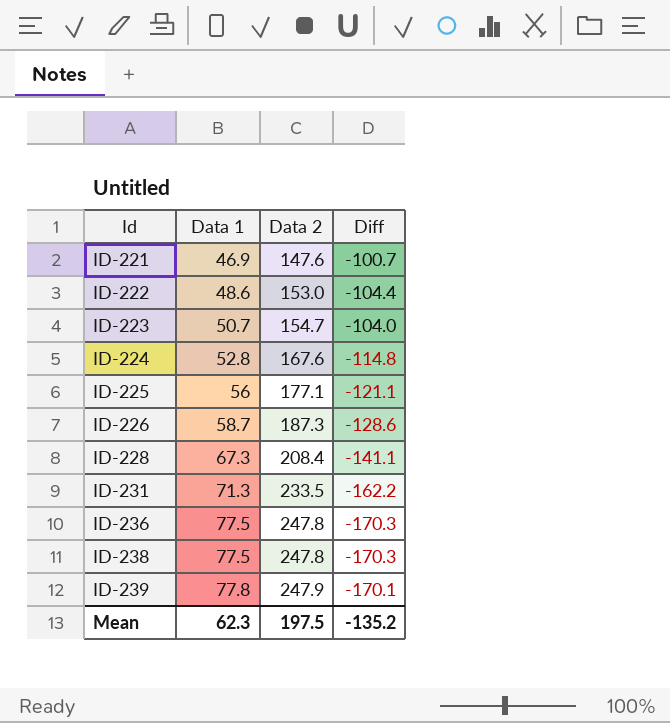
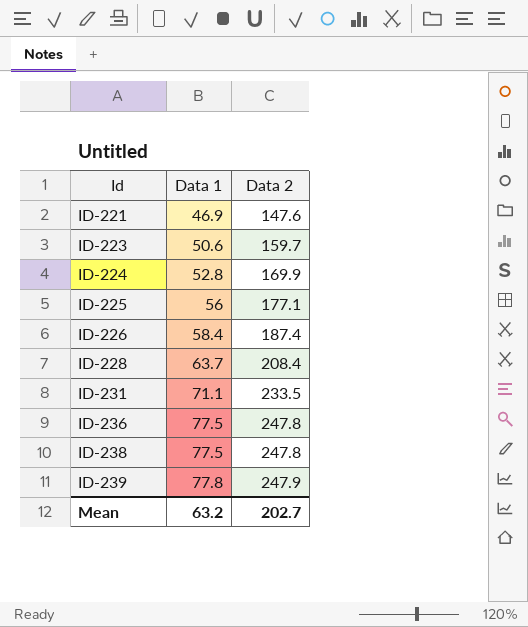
column Diff | formula: [Data 1] - [Data 2] -> none
row ID-222: 48.6 | 153.0 | -104.4 -> none
ID-223 | Data 1: 50.7 -> 50.6
ID-223 | Data 2: 154.7 -> 159.7
ID-224 | Data 2: 167.6 -> 169.9
ID-226 | Data 1: 58.7 -> 58.4
ID-226 | Data 2: 187.3 -> 187.4
ID-228 | Data 1: 67.3 -> 63.7
ID-231 | Data 1: 71.3 -> 71.1
Mean | Data 1: 62.3 -> 63.2
Mean | Data 2: 197.5 -> 202.7

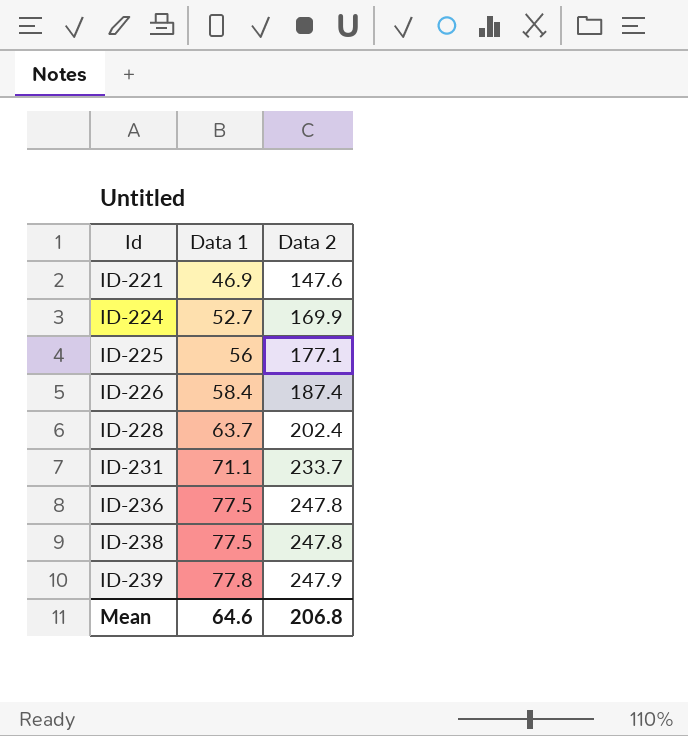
row ID-223: 50.6 | 159.7 -> none
ID-224 | Data 1: 52.8 -> 52.7
ID-228 | Data 2: 208.4 -> 202.4
ID-231 | Data 2: 233.5 -> 233.7
Mean | Data 1: 63.2 -> 64.6
Mean | Data 2: 202.7 -> 206.8

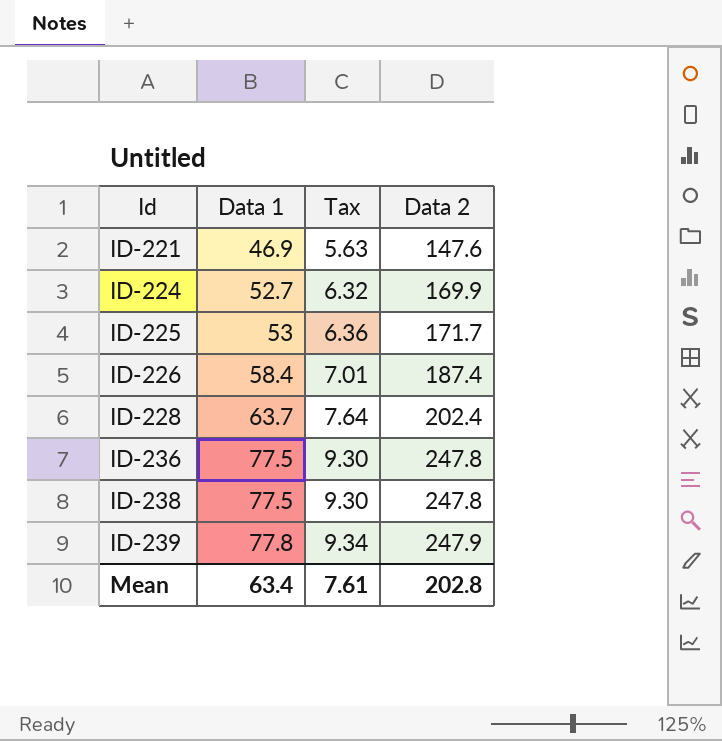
column Tax | formula: none -> [Data 1] * 0.12
row ID-231: 71.1 | 233.7 -> none
ID-225 | Data 1: 56 -> 53
ID-225 | Data 2: 177.1 -> 171.7
Mean | Data 1: 64.6 -> 63.4
Mean | Data 2: 206.8 -> 202.8

